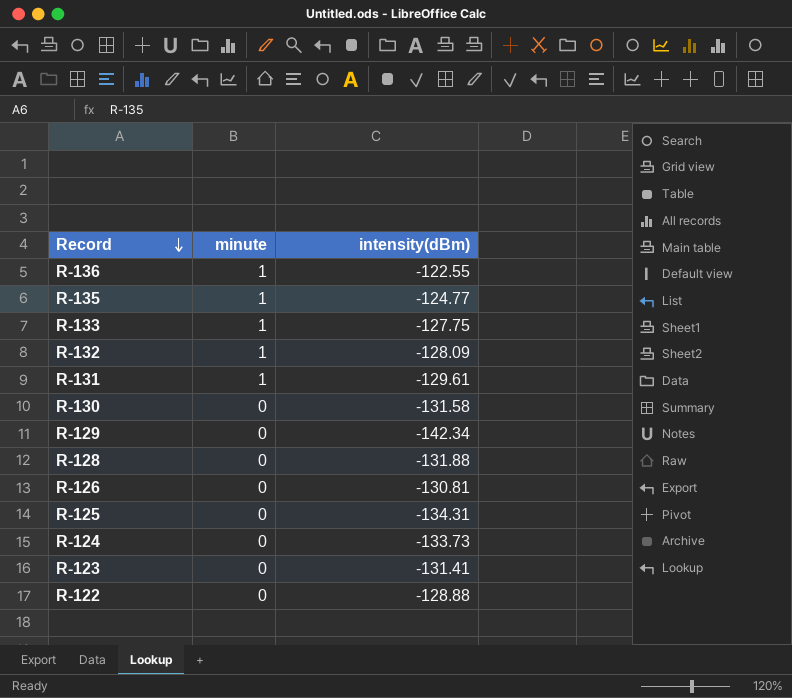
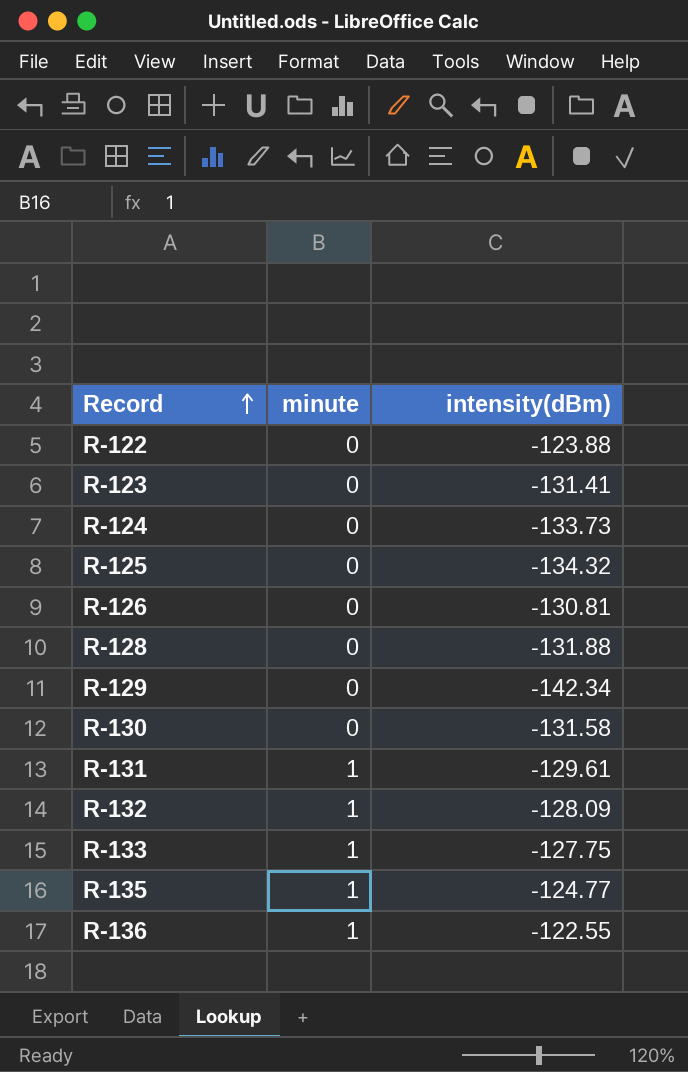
row order: Record descending -> Record ascending
R-122 | intensity(dBm): -128.88 -> -123.88
R-125 | intensity(dBm): -134.31 -> -134.32

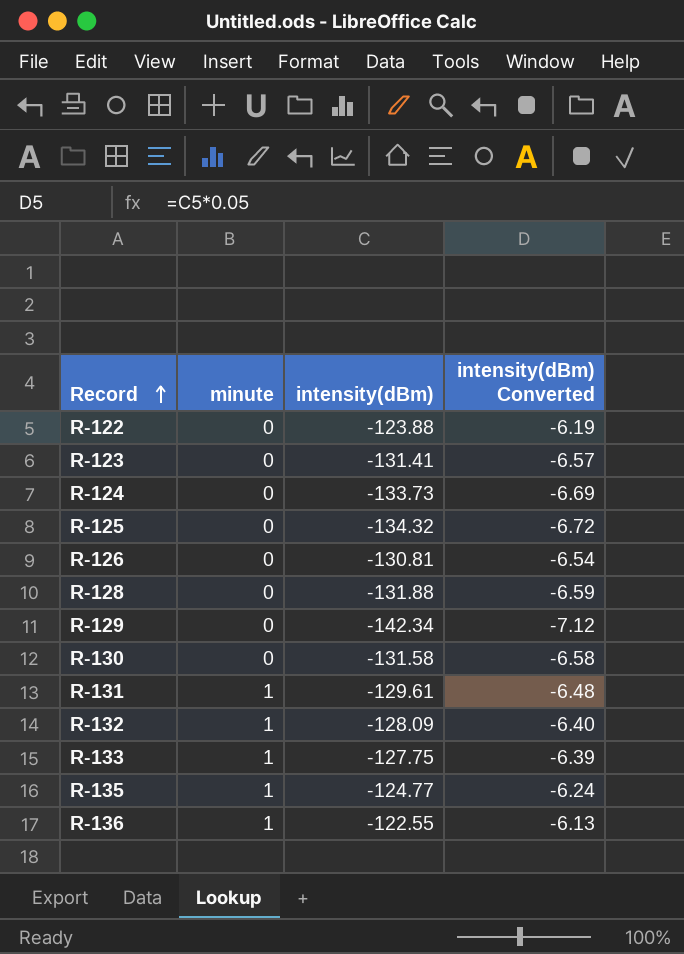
column intensity(dBm) Converted | formula: none -> [intensity(dBm)] * 0.05

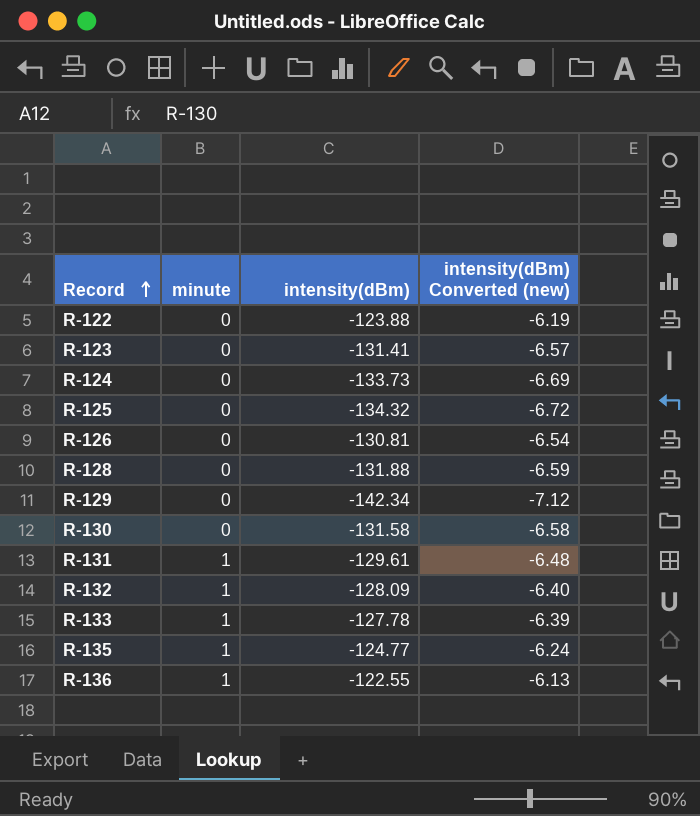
column name: intensity(dBm) Converted -> intensity(dBm) Converted (new)
R-133 | intensity(dBm): -127.75 -> -127.78

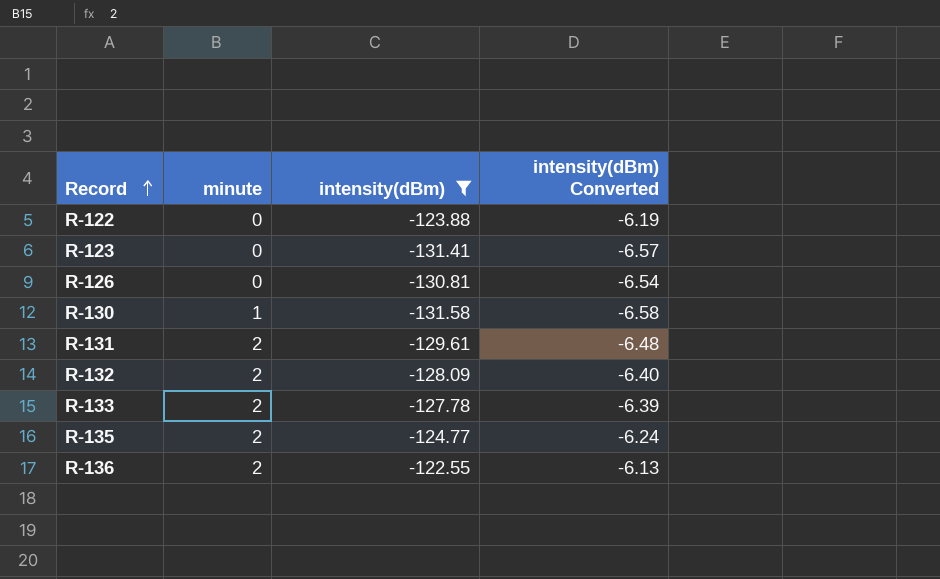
filter: none -> intensity(dBm) >= -131.58
column name: intensity(dBm) Converted (new) -> intensity(dBm) Converted
R-130 | minute: 0 -> 1
R-131 | minute: 1 -> 2
R-132 | minute: 1 -> 2
R-133 | minute: 1 -> 2
R-135 | minute: 1 -> 2
R-136 | minute: 1 -> 2

